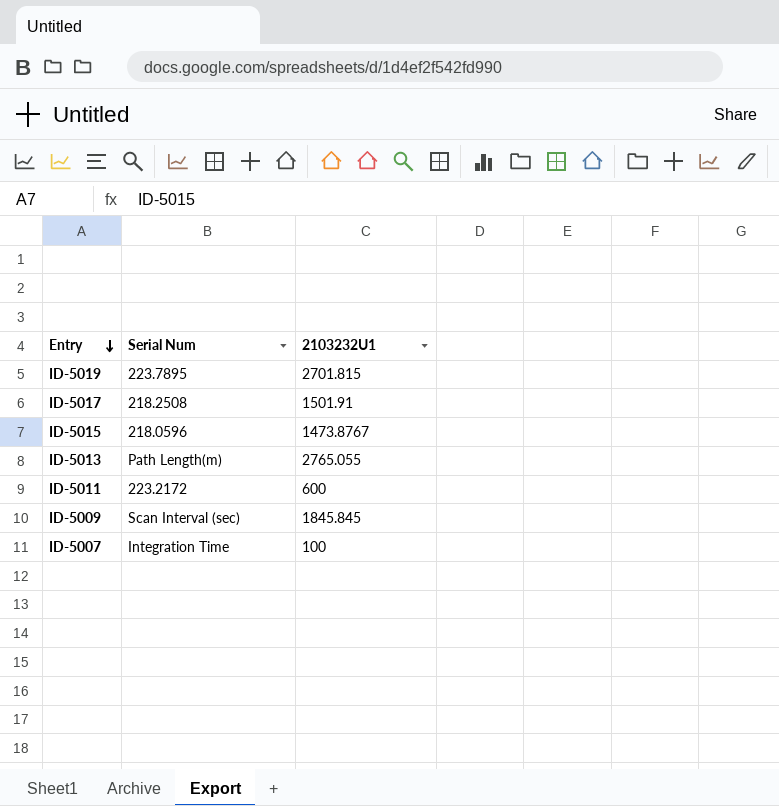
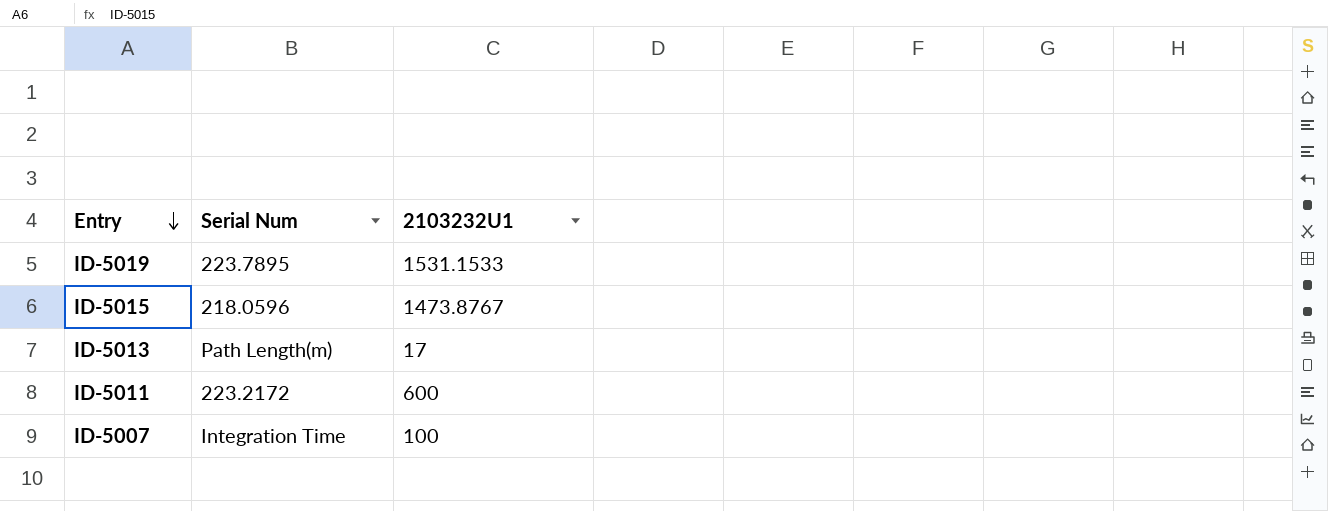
row ID-5017: 218.2508 | 1501.91 -> none
row ID-5009: Scan Interval (sec) | 1845.845 -> none
ID-5019 | 2103232U1: 2701.815 -> 1531.1533
ID-5013 | 2103232U1: 2765.055 -> 17

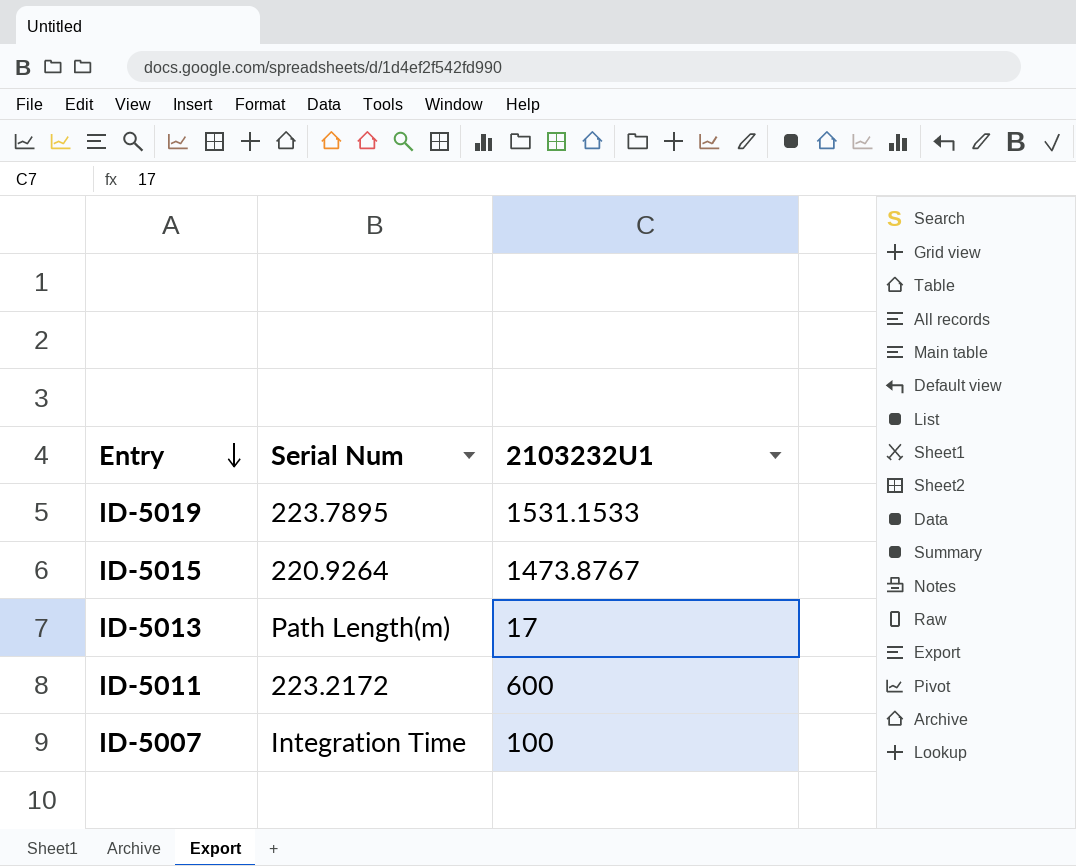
ID-5015 | Serial Num: 218.0596 -> 220.9264

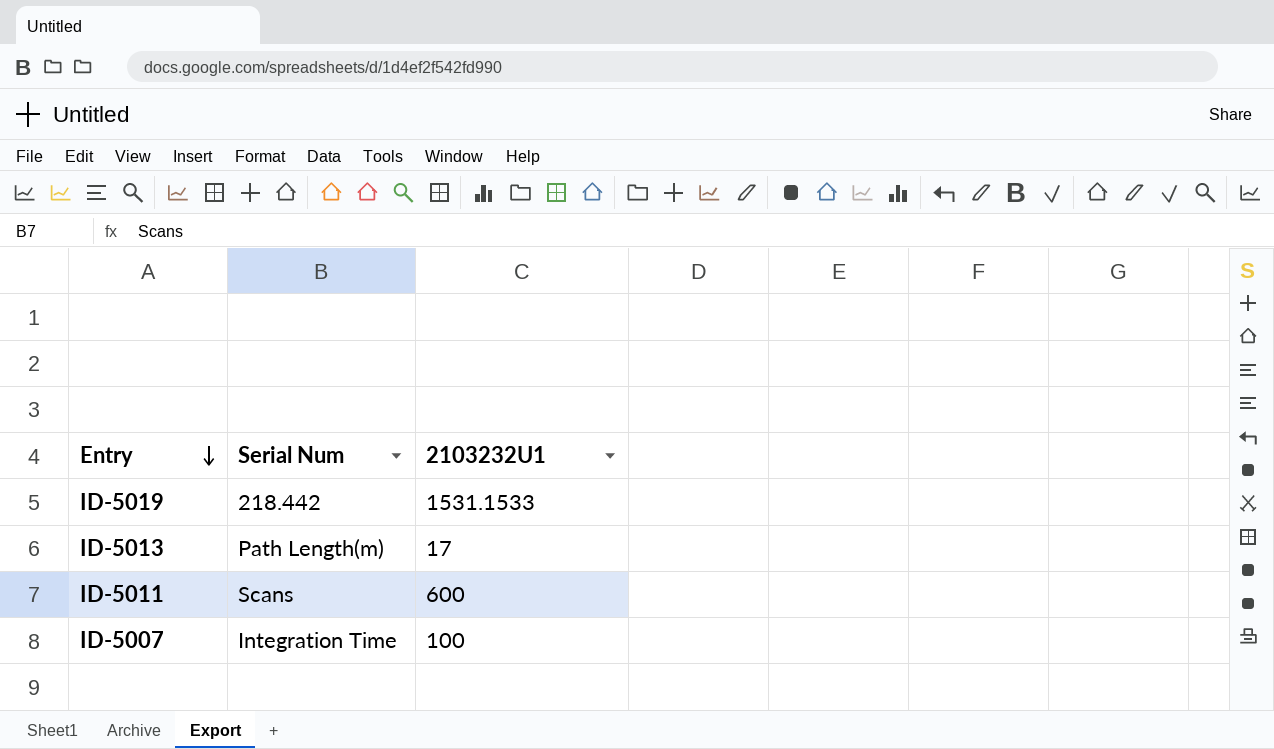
row ID-5015: 220.9264 | 1473.8767 -> none
ID-5019 | Serial Num: 223.7895 -> 218.442
ID-5011 | Serial Num: 223.2172 -> Scans

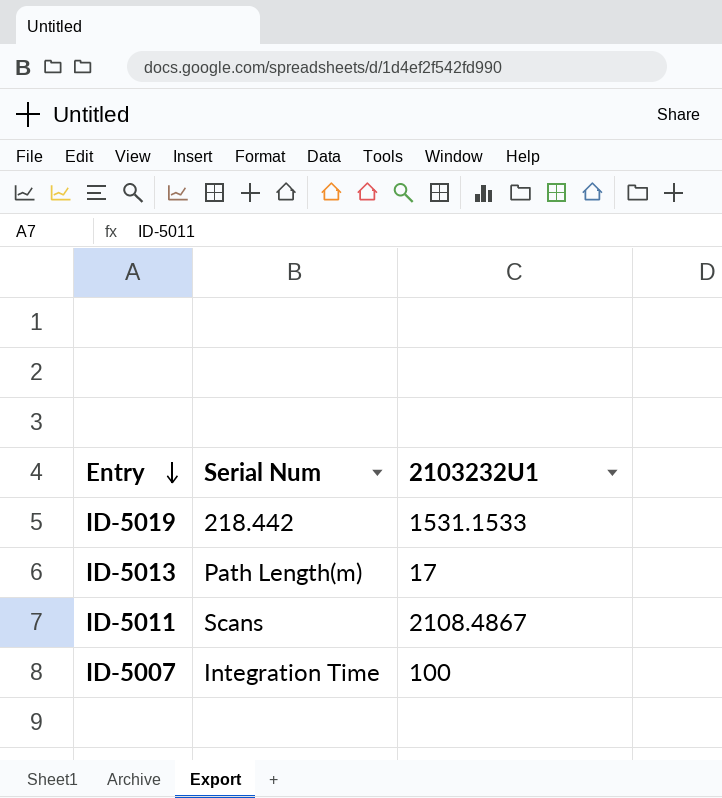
ID-5011 | 2103232U1: 600 -> 2108.4867

